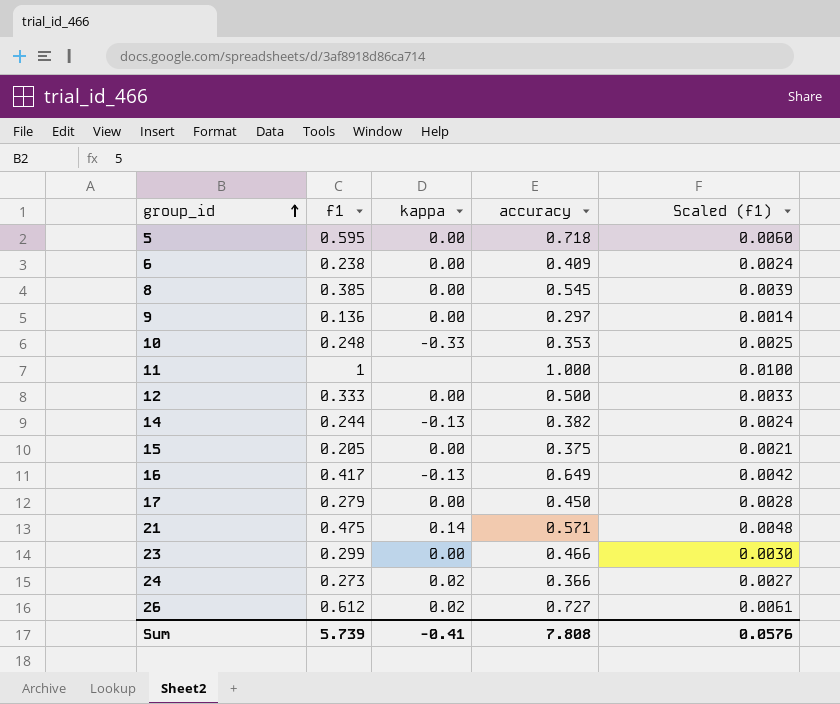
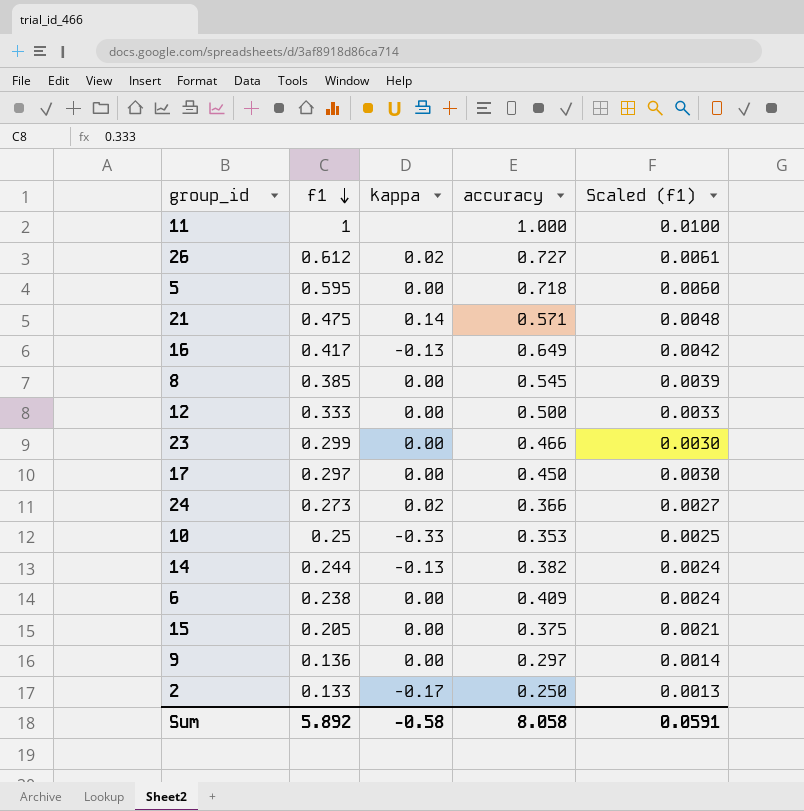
row order: group_id ascending -> f1 descending
17 | f1: 0.279 -> 0.297
17 | Scaled (f1): 0.0028 -> 0.0030
10 | f1: 0.248 -> 0.25
row 2: none -> 0.133 | -0.17 | 0.250 | 0.0013
Sum | f1: 5.739 -> 5.892
Sum | kappa: -0.41 -> -0.58
Sum | accuracy: 7.808 -> 8.058
Sum | Scaled (f1): 0.0576 -> 0.0591

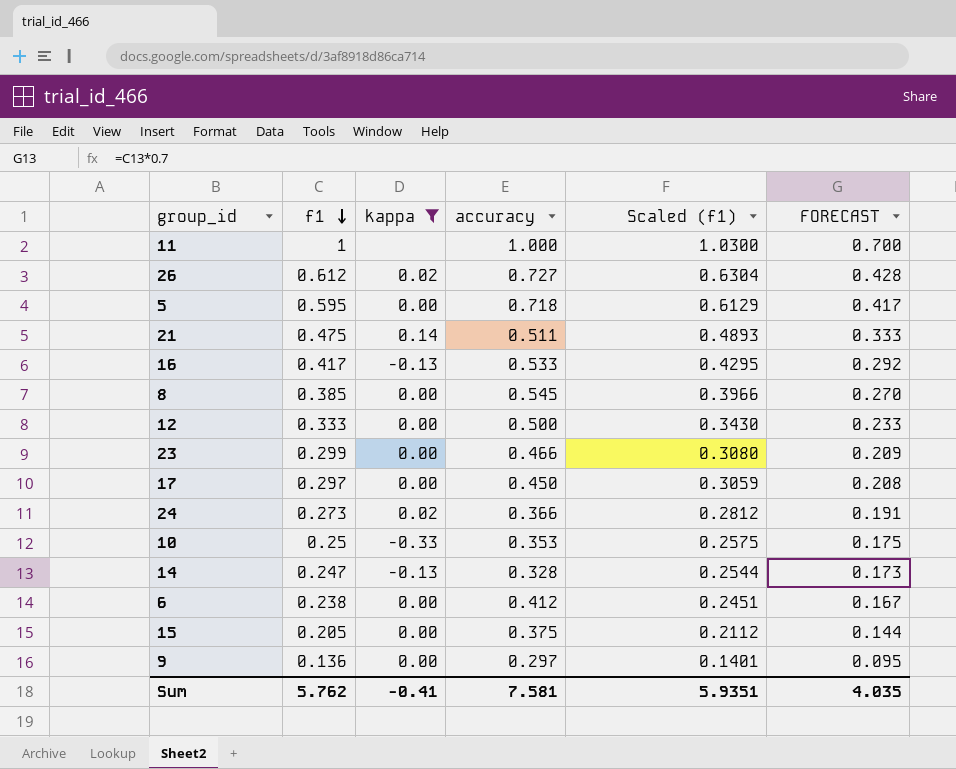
filter: none -> kappa != -0.17
column Scaled (f1) | formula: [f1] * 0.01 -> [f1] * 1.03
column FORECAST | formula: none -> [f1] * 0.7
21 | accuracy: 0.571 -> 0.511
16 | accuracy: 0.649 -> 0.533
14 | f1: 0.244 -> 0.247
14 | accuracy: 0.382 -> 0.328
6 | accuracy: 0.409 -> 0.412
Sum | f1: 5.892 -> 5.762
Sum | kappa: -0.58 -> -0.41
Sum | accuracy: 8.058 -> 7.581
Sum | Scaled (f1): 0.0591 -> 5.9351

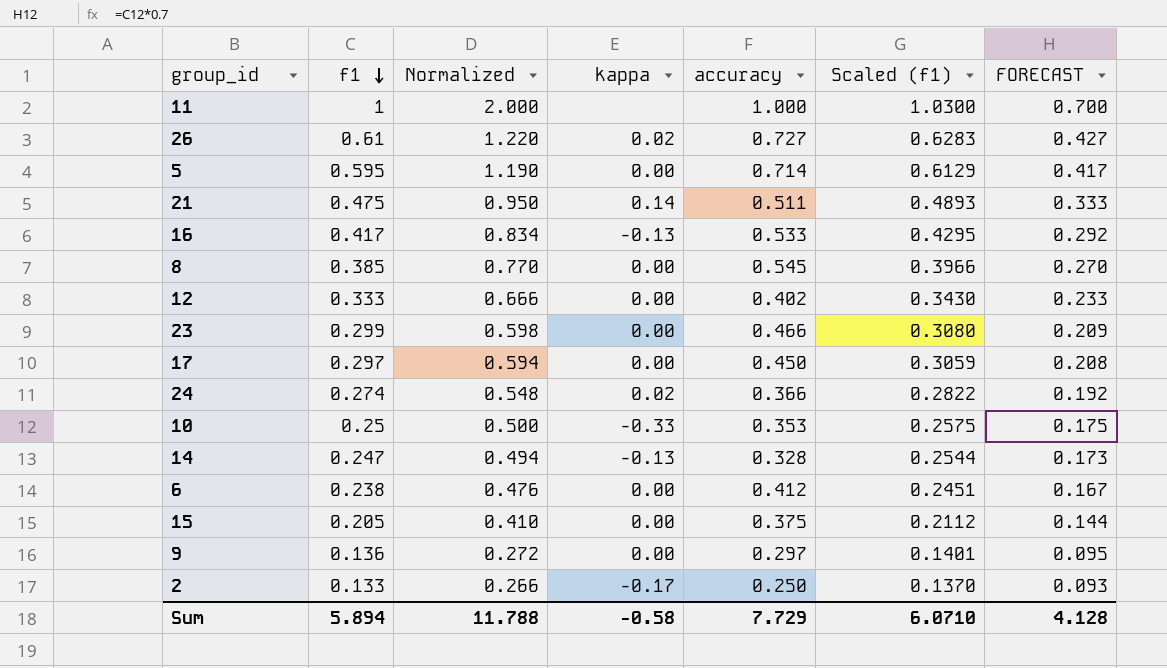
filter: kappa != -0.17 -> none
column Normalized | formula: none -> [f1] * 2
26 | f1: 0.612 -> 0.61
26 | Scaled (f1): 0.6304 -> 0.6283
26 | FORECAST: 0.428 -> 0.427
5 | accuracy: 0.718 -> 0.714
12 | accuracy: 0.500 -> 0.402
24 | f1: 0.273 -> 0.274
24 | Scaled (f1): 0.2812 -> 0.2822
24 | FORECAST: 0.191 -> 0.192
Sum | f1: 5.762 -> 5.894
Sum | kappa: -0.41 -> -0.58
Sum | accuracy: 7.581 -> 7.729
Sum | Scaled (f1): 5.9351 -> 6.0710
Sum | FORECAST: 4.035 -> 4.128

